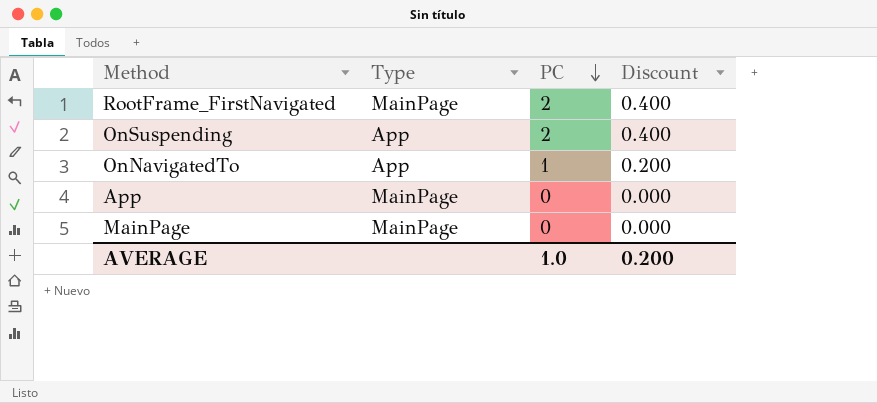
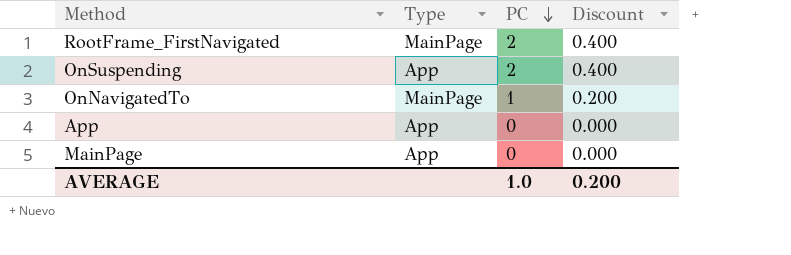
OnNavigatedTo | Type: App -> MainPage
App | Type: MainPage -> App
MainPage | Type: MainPage -> App

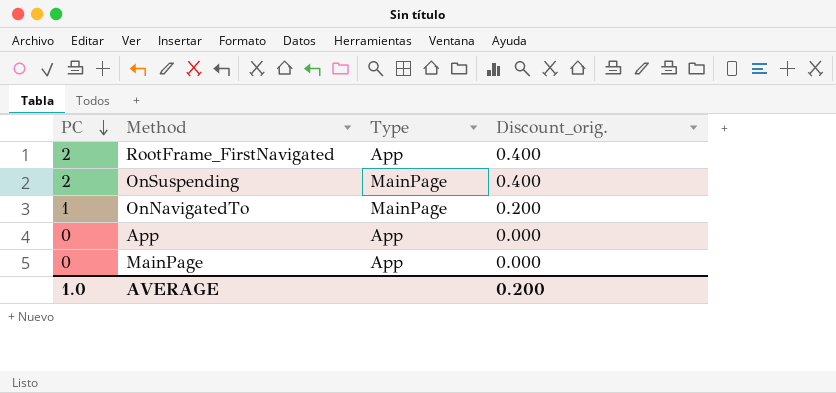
column PC | position: 3 -> 1
column name: Discount -> Discount_orig.
RootFrame_FirstNavigated | Type: MainPage -> App
OnSuspending | Type: App -> MainPage

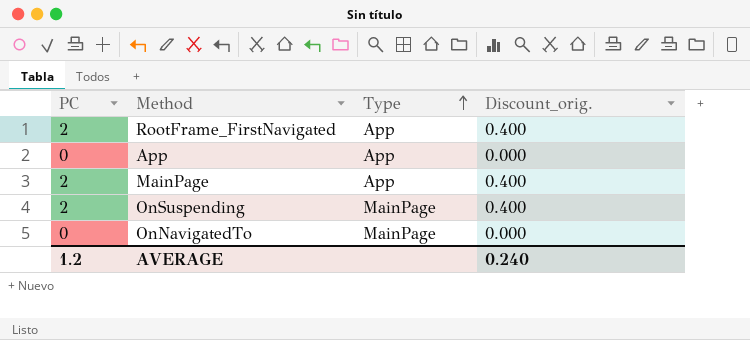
row order: PC descending -> Type ascending
MainPage | PC: 0 -> 2
MainPage | Discount_orig.: 0.000 -> 0.400
OnNavigatedTo | PC: 1 -> 0
OnNavigatedTo | Discount_orig.: 0.200 -> 0.000
AVERAGE | PC: 1.0 -> 1.2
AVERAGE | Discount_orig.: 0.200 -> 0.240

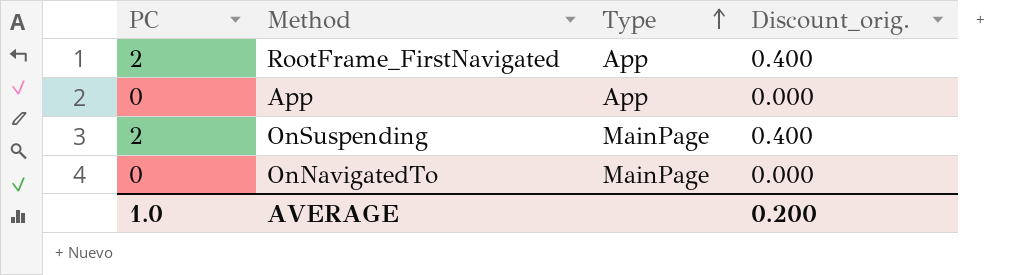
row MainPage: 2 | App | 0.400 -> none
AVERAGE | PC: 1.2 -> 1.0
AVERAGE | Discount_orig.: 0.240 -> 0.200

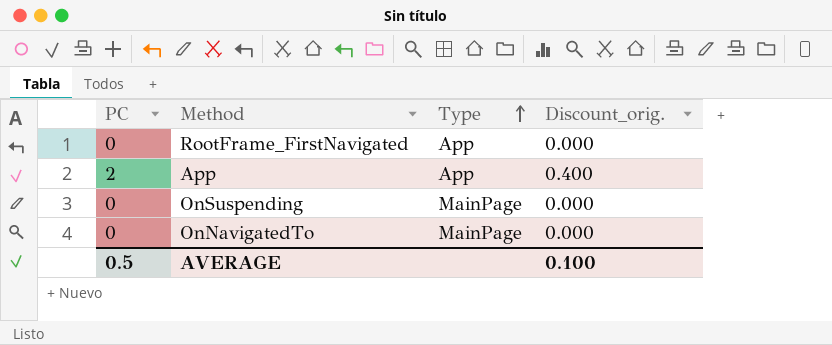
RootFrame_FirstNavigated | PC: 2 -> 0
RootFrame_FirstNavigated | Discount_orig.: 0.400 -> 0.000
App | PC: 0 -> 2
App | Discount_orig.: 0.000 -> 0.400
OnSuspending | PC: 2 -> 0
OnSuspending | Discount_orig.: 0.400 -> 0.000
AVERAGE | PC: 1.0 -> 0.5
AVERAGE | Discount_orig.: 0.200 -> 0.100

